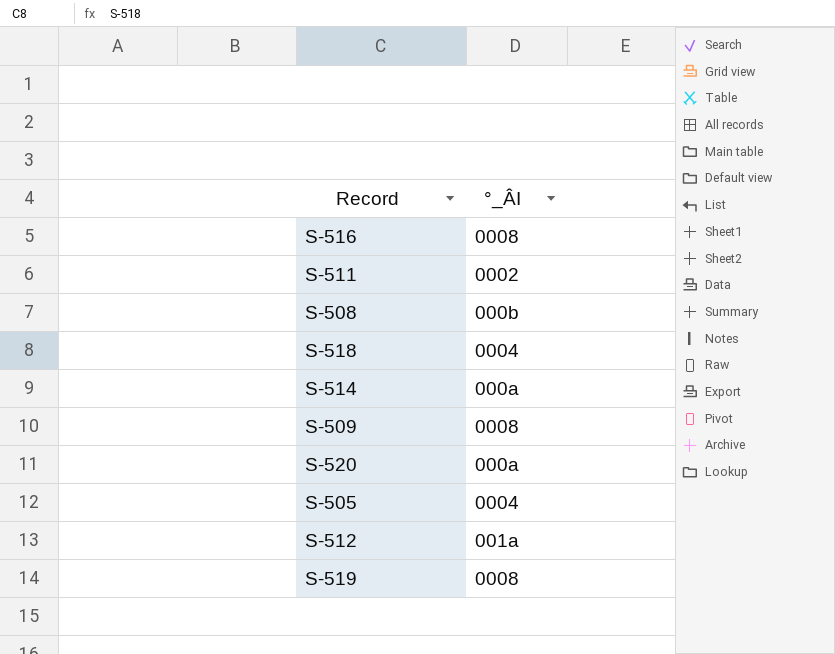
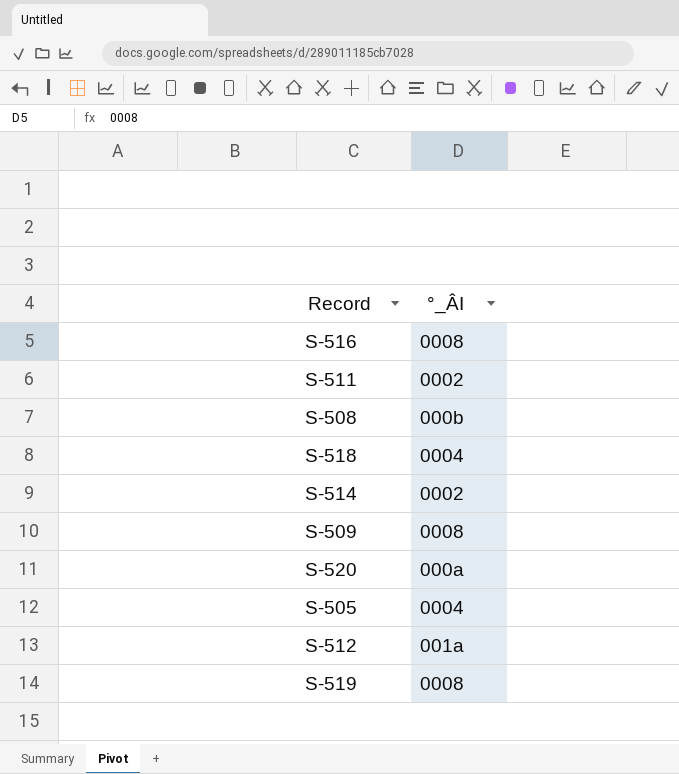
S-514 | °_ÂI: 000a -> 0002

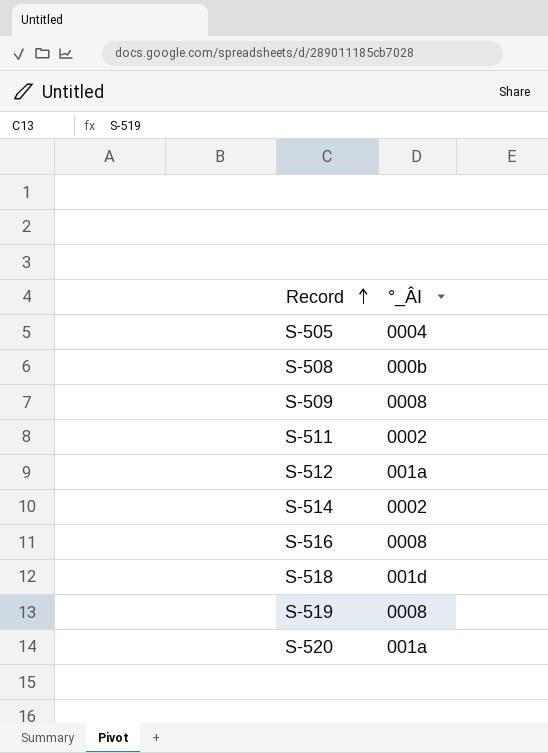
row order: none -> Record ascending
S-518 | °_ÂI: 0004 -> 001d
S-520 | °_ÂI: 000a -> 001a

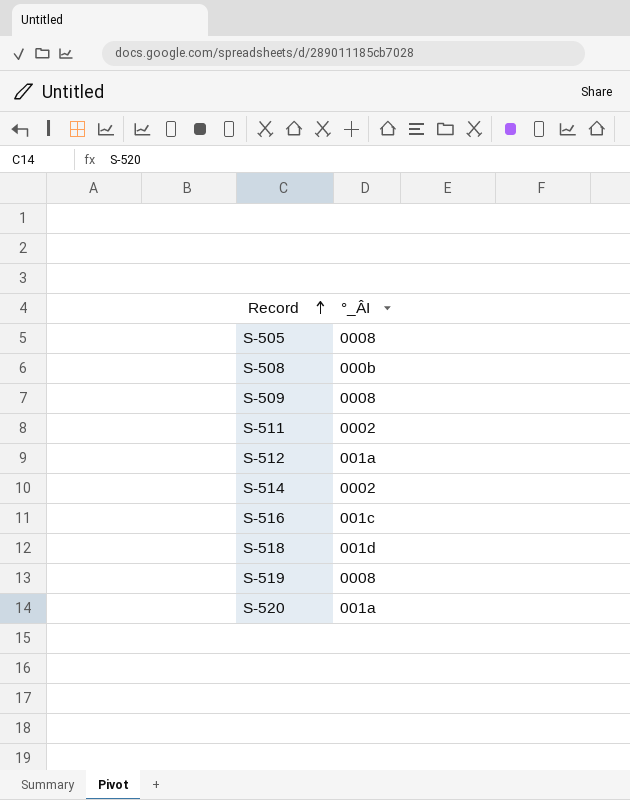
S-505 | °_ÂI: 0004 -> 0008
S-516 | °_ÂI: 0008 -> 001c

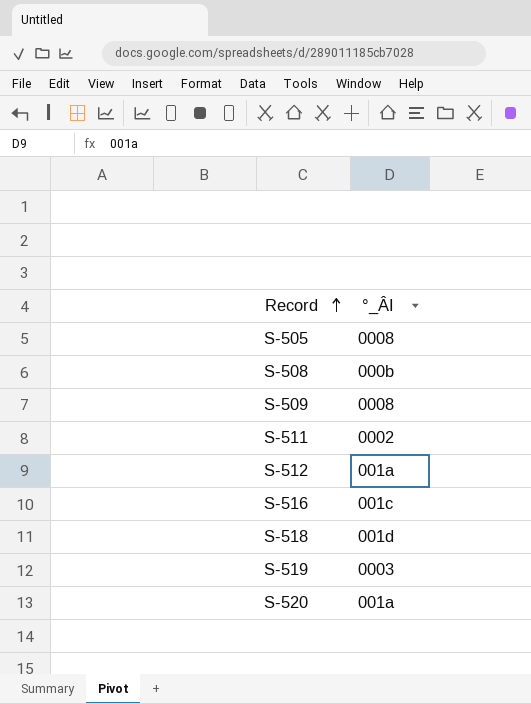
row S-514: 0002 -> none
S-519 | °_ÂI: 0008 -> 0003

